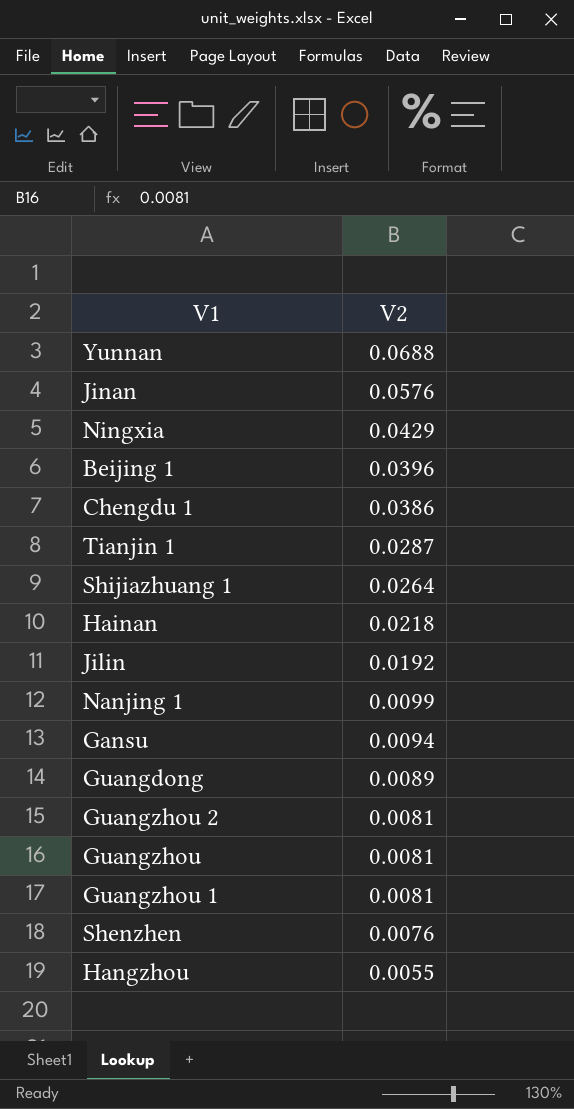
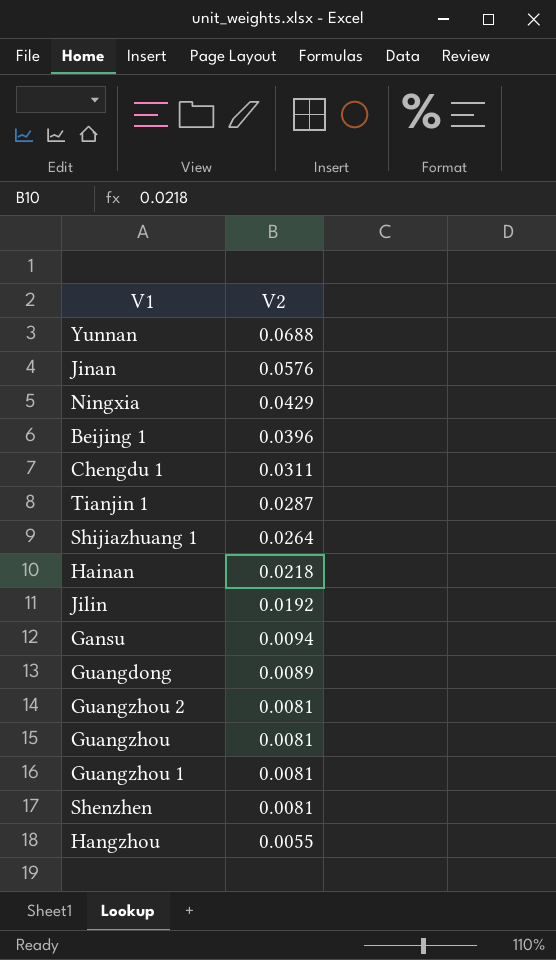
row Nanjing 1: 0.0099 -> none
Chengdu 1 | V2: 0.0386 -> 0.0311
Shenzhen | V2: 0.0076 -> 0.0081

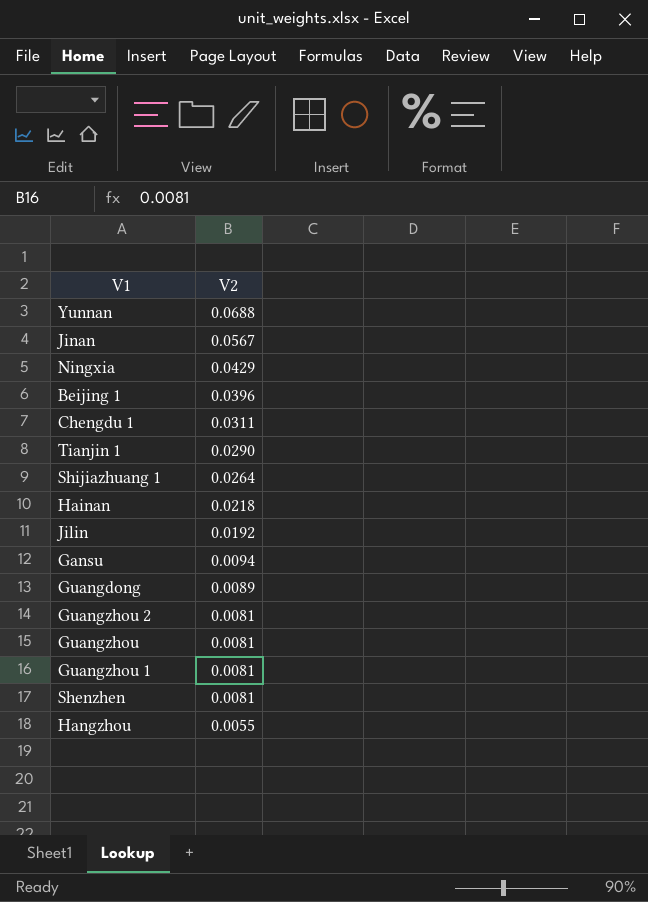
Jinan | V2: 0.0576 -> 0.0567
Tianjin 1 | V2: 0.0287 -> 0.0290

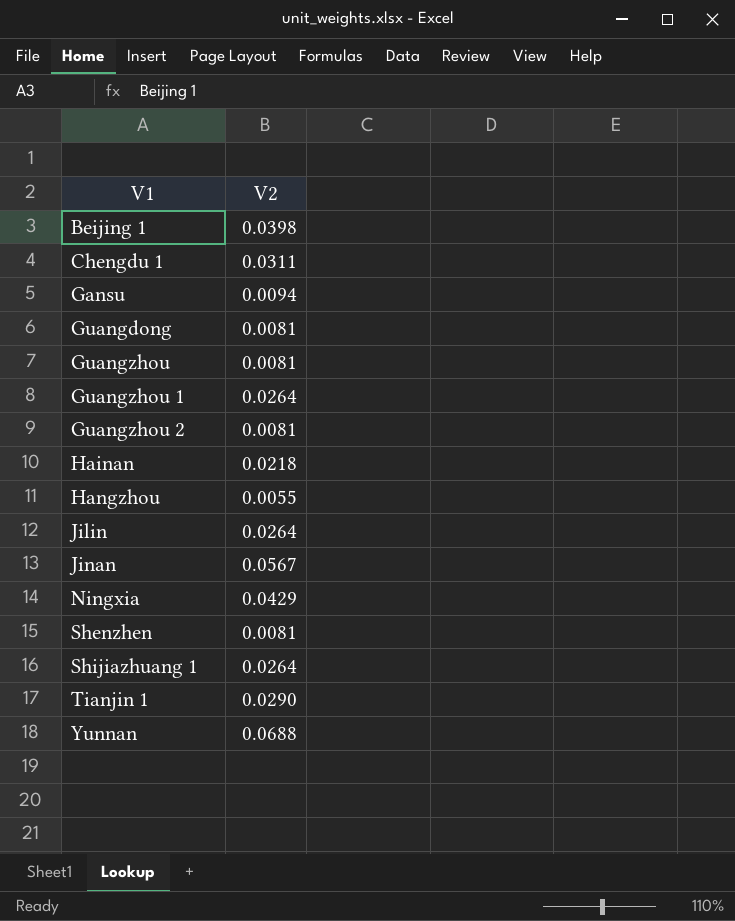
row order: V2 descending -> V1 ascending
Beijing 1 | V2: 0.0396 -> 0.0398
Guangdong | V2: 0.0089 -> 0.0081
Guangzhou 1 | V2: 0.0081 -> 0.0264
Jilin | V2: 0.0192 -> 0.0264

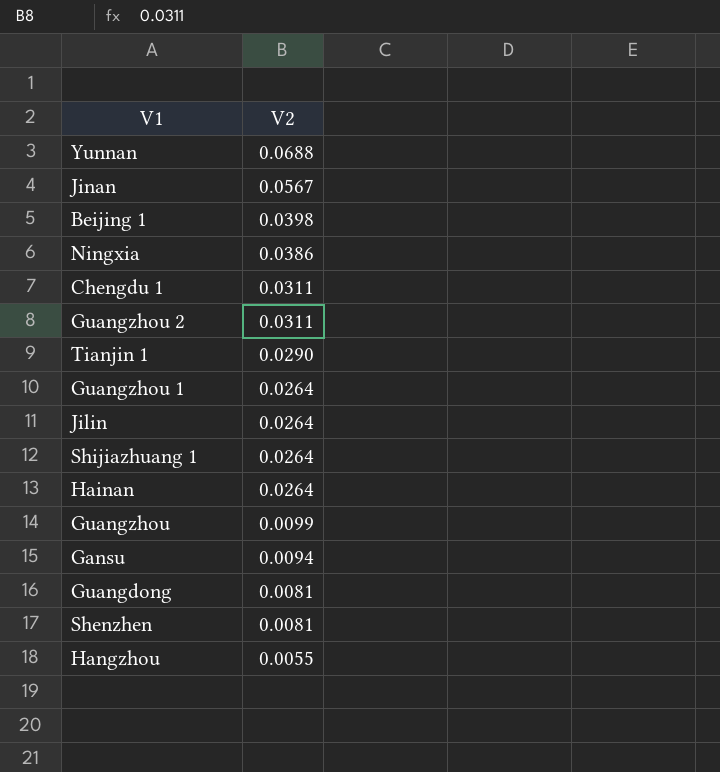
row order: V1 ascending -> V2 descending
Ningxia | V2: 0.0429 -> 0.0386
Guangzhou 2 | V2: 0.0081 -> 0.0311
Hainan | V2: 0.0218 -> 0.0264
Guangzhou | V2: 0.0081 -> 0.0099

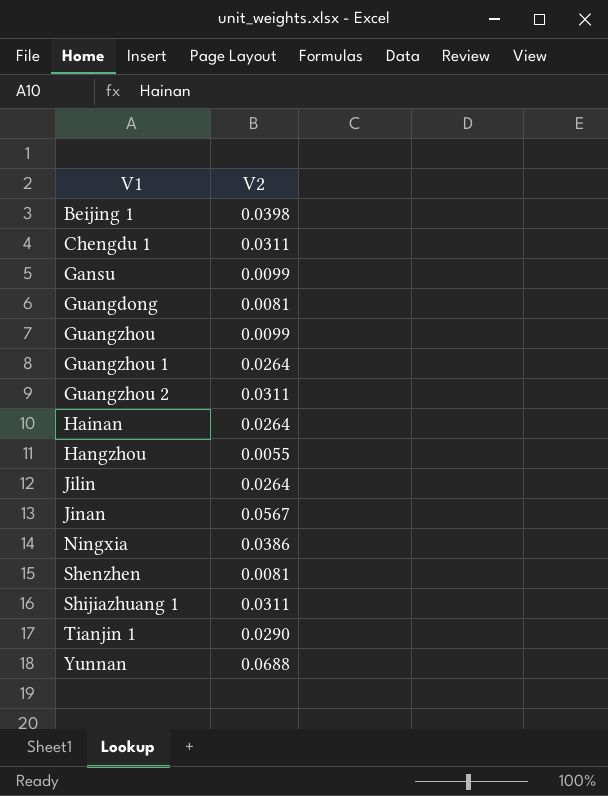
row order: V2 descending -> V1 ascending
Gansu | V2: 0.0094 -> 0.0099
Shijiazhuang 1 | V2: 0.0264 -> 0.0311

